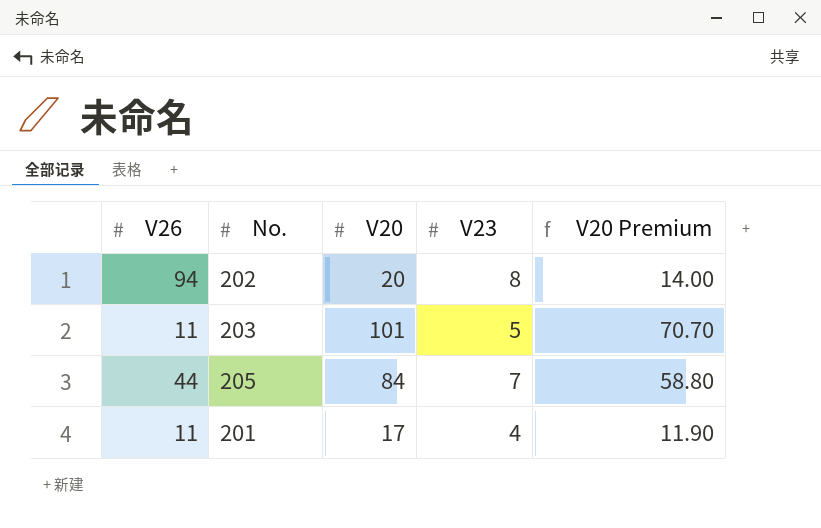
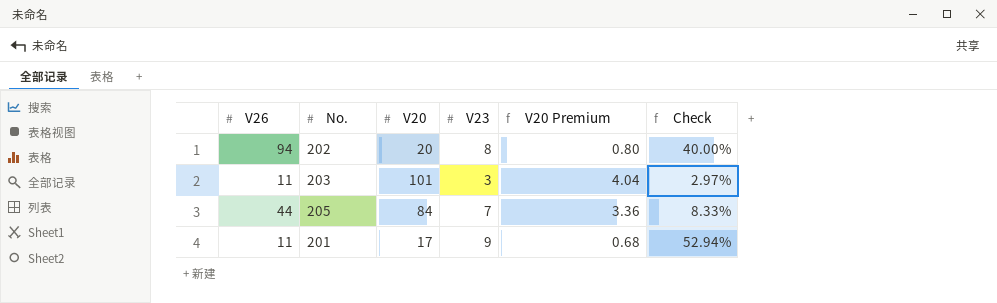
column V20 Premium | formula: [V20] * 0.7 -> [V20] * 0.04
column Check | formula: none -> [V23] / [V20]
203 | V23: 5 -> 3
201 | V23: 4 -> 9

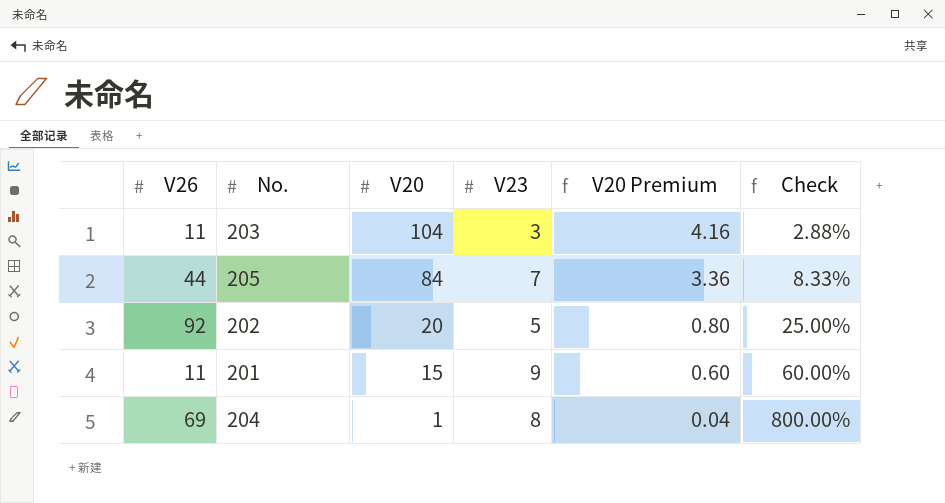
row order: none -> V20 descending
203 | V20: 101 -> 104
203 | V20 Premium: 4.04 -> 4.16
203 | Check: 2.97% -> 2.88%
202 | V26: 94 -> 92
202 | V23: 8 -> 5
202 | Check: 40.00% -> 25.00%
201 | V20: 17 -> 15
201 | V20 Premium: 0.68 -> 0.60
201 | Check: 52.94% -> 60.00%
row 204: none -> 69 | 1 | 8 | 0.04 | 800.00%

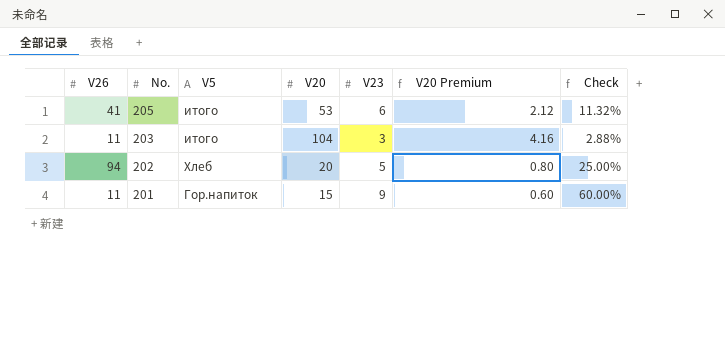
row order: V20 descending -> No. descending
column V5 | position: none -> 3
row 204: 69 | 1 | 8 | 0.04 | 800.00% -> none
205 | V26: 44 -> 41
205 | V20: 84 -> 53
205 | V23: 7 -> 6
205 | V20 Premium: 3.36 -> 2.12
205 | Check: 8.33% -> 11.32%
202 | V26: 92 -> 94

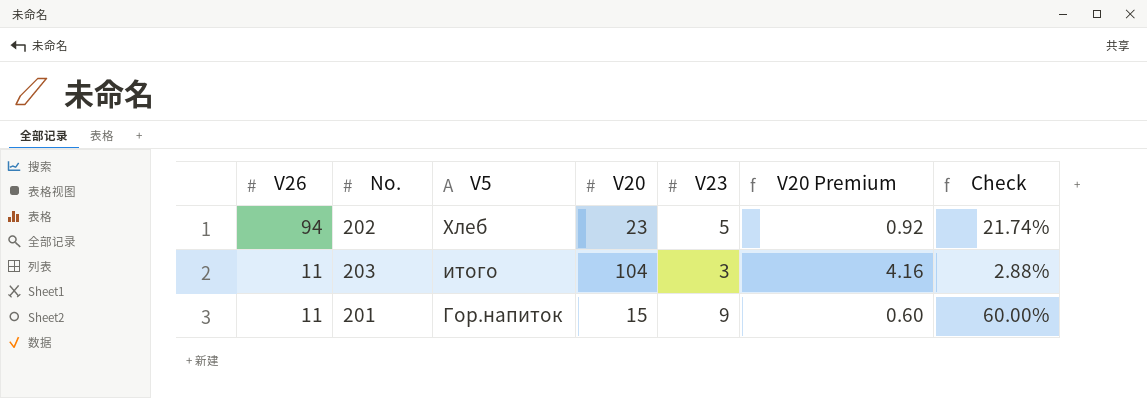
row order: No. descending -> V26 descending
row 205: 41 | итого | 53 | 6 | 2.12 | 11.32% -> none
202 | V20: 20 -> 23
202 | V20 Premium: 0.80 -> 0.92
202 | Check: 25.00% -> 21.74%

